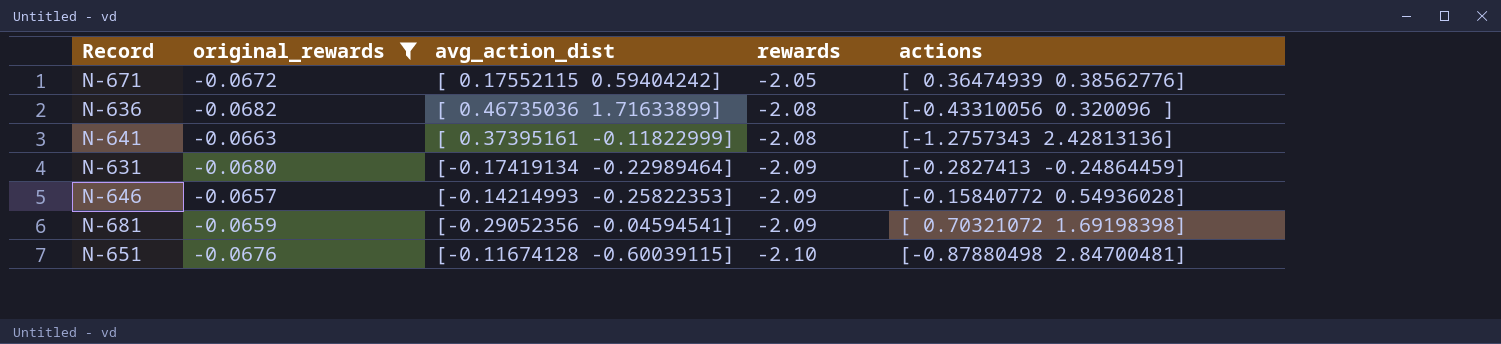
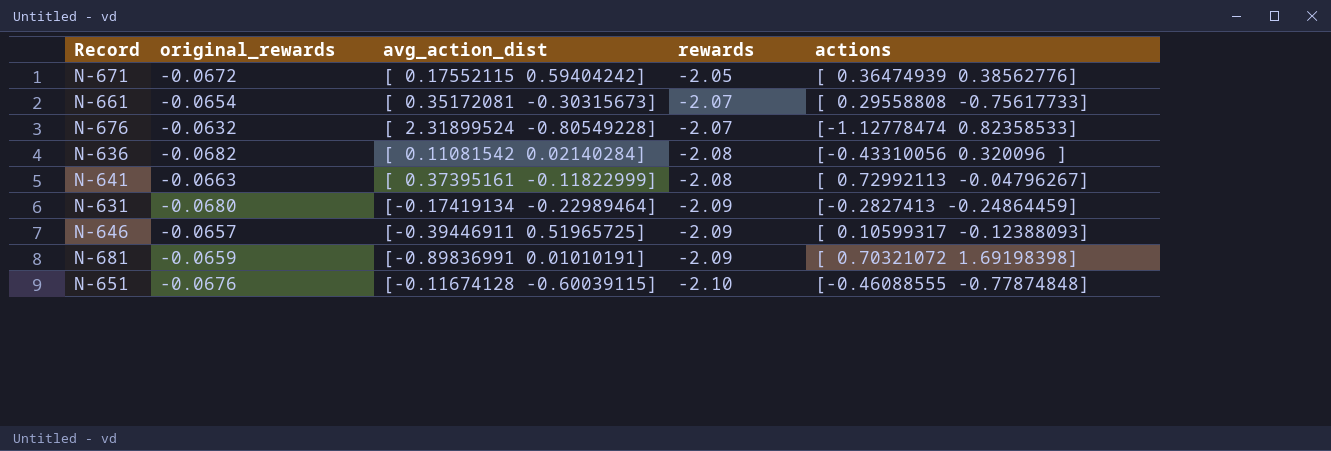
filter: original_rewards <= -0.0657 -> none
N-636 | avg_action_dist: [ 0.46735036 1.71633899] -> [ 0.11081542 0.02140284]
N-641 | actions: [-1.2757343 2.42813136] -> [ 0.72992113 -0.04796267]
N-646 | avg_action_dist: [-0.14214993 -0.25822353] -> [-0.39446911 0.51965725]
N-646 | actions: [-0.15840772 0.54936028] -> [ 0.10599317 -0.12388093]
N-681 | avg_action_dist: [-0.29052356 -0.04594541] -> [-0.89836991 0.01010191]
N-651 | actions: [-0.87880498 2.84700481] -> [-0.46088555 -0.77874848]

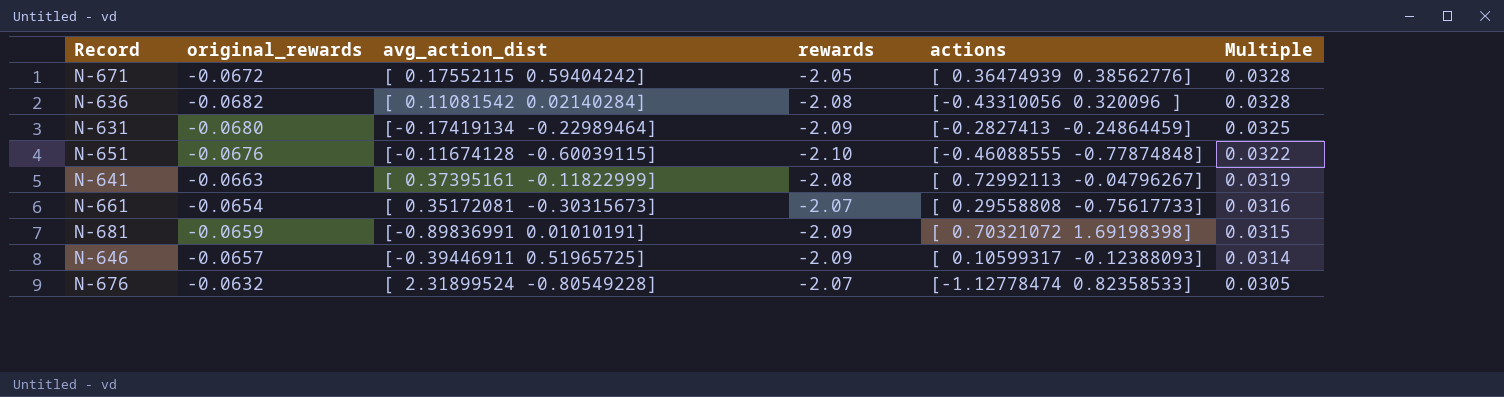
row order: rewards descending -> Multiple descending
column Multiple | formula: none -> [original_rewards] / [rewards]

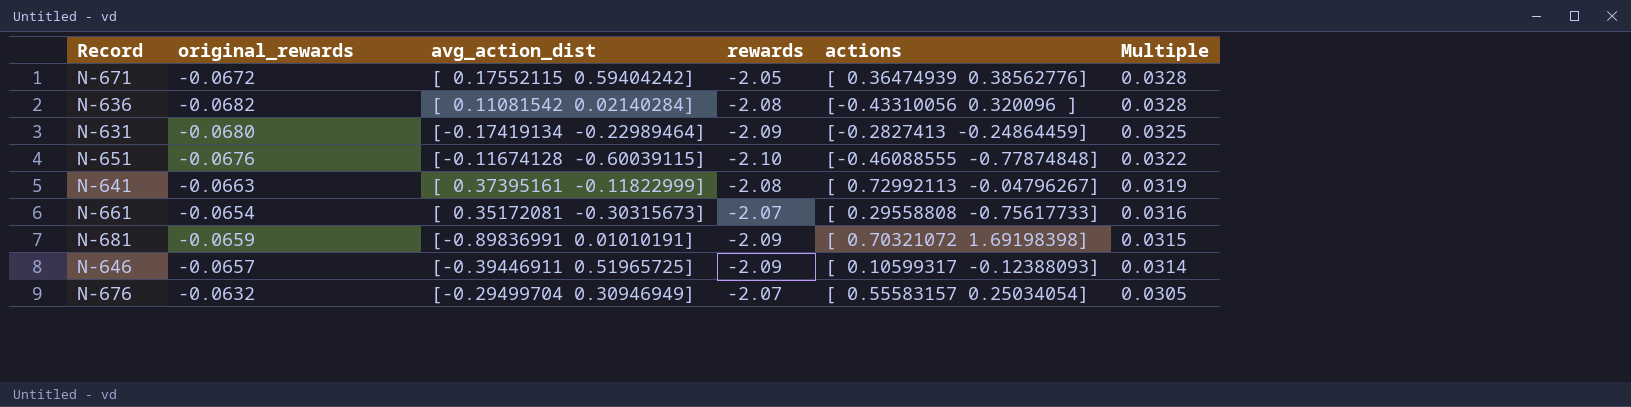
N-676 | avg_action_dist: [ 2.31899524 -0.80549228] -> [-0.29499704 0.30946949]
N-676 | actions: [-1.12778474 0.82358533] -> [ 0.55583157 0.25034054]

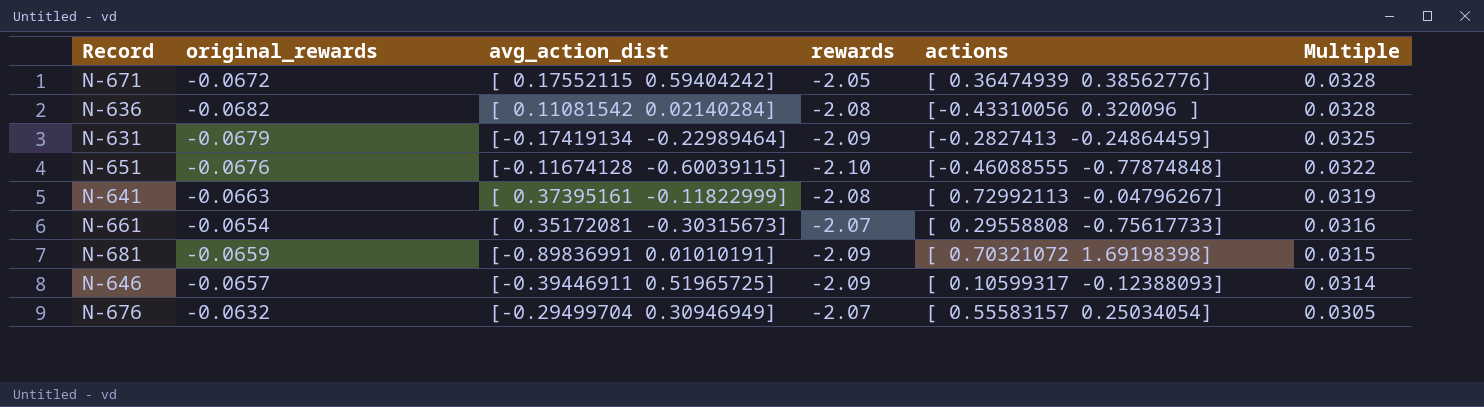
N-631 | original_rewards: -0.0680 -> -0.0679

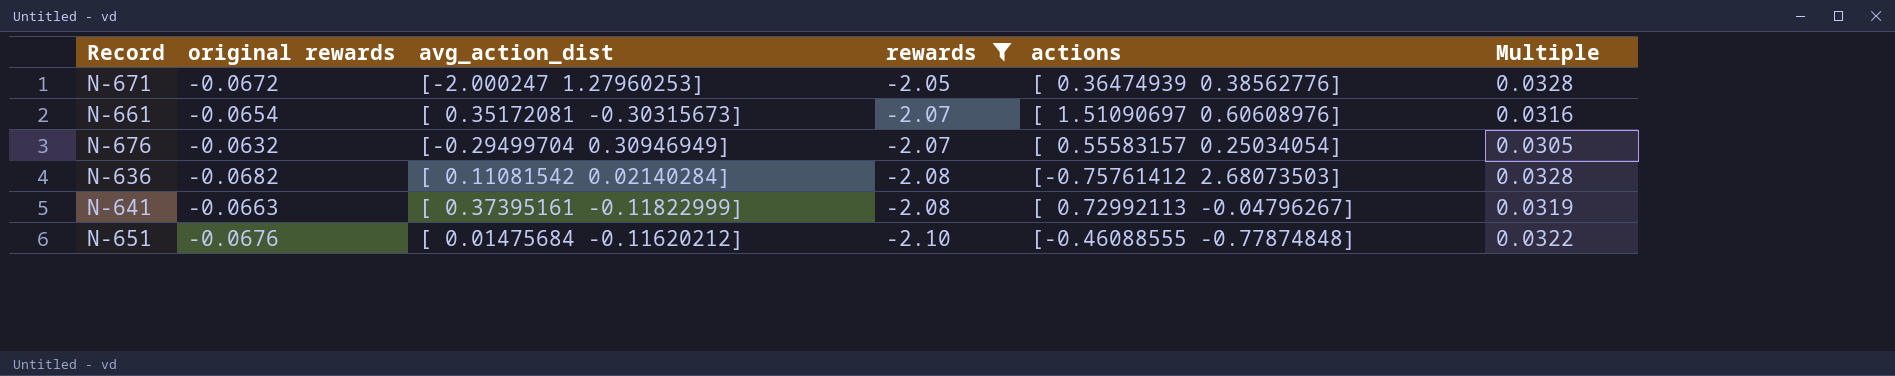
filter: none -> rewards != -2.09
row order: Multiple descending -> rewards descending
column name: original_rewards -> original rewards
N-671 | avg_action_dist: [ 0.17552115 0.59404242] -> [-2.000247 1.27960253]
N-661 | actions: [ 0.29558808 -0.75617733] -> [ 1.51090697 0.60608976]
N-636 | actions: [-0.43310056 0.320096 ] -> [-0.75761412 2.68073503]
N-651 | avg_action_dist: [-0.11674128 -0.60039115] -> [ 0.01475684 -0.11620212]

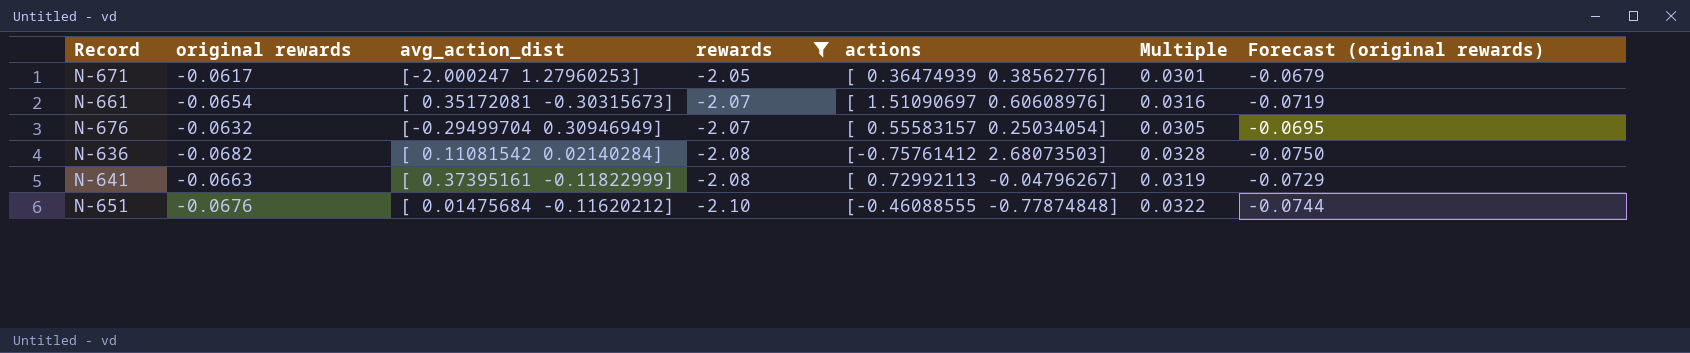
column Forecast (original rewards) | formula: none -> [original rewards] * 1.1
N-671 | original rewards: -0.0672 -> -0.0617
N-671 | Multiple: 0.0328 -> 0.0301

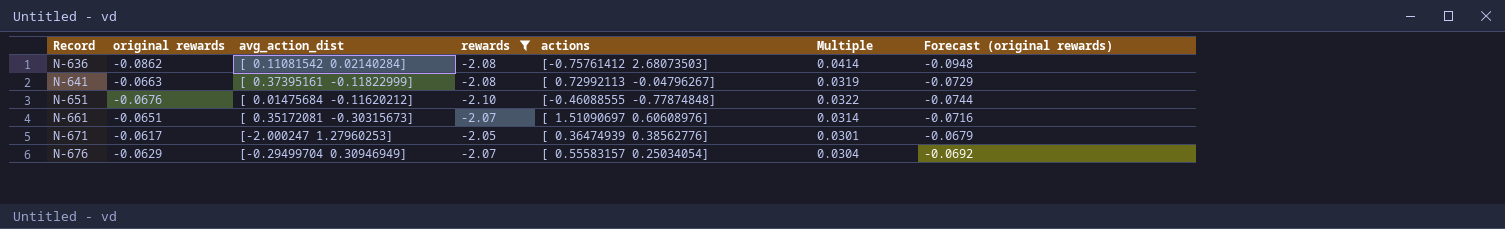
row order: rewards descending -> Record ascending
N-636 | original rewards: -0.0682 -> -0.0862
N-636 | Multiple: 0.0328 -> 0.0414
N-636 | Forecast (original rewards): -0.0750 -> -0.0948
N-661 | original rewards: -0.0654 -> -0.0651
N-661 | Multiple: 0.0316 -> 0.0314
N-661 | Forecast (original rewards): -0.0719 -> -0.0716
N-676 | original rewards: -0.0632 -> -0.0629
N-676 | Multiple: 0.0305 -> 0.0304
N-676 | Forecast (original rewards): -0.0695 -> -0.0692

